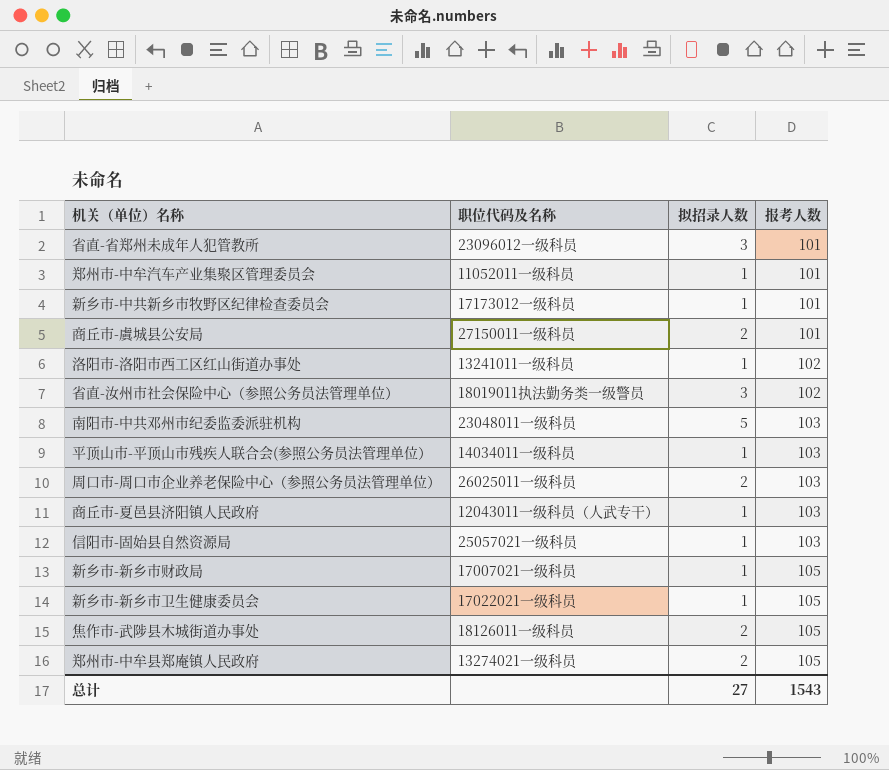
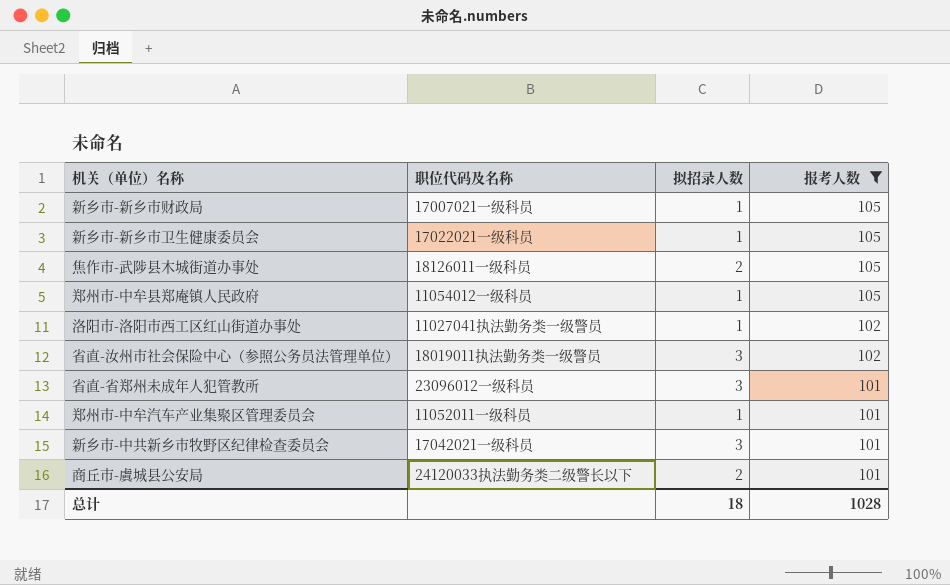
filter: none -> 报考人数 != 103
row order: 报考人数 ascending -> 报考人数 descending
郑州市-中牟县郑庵镇人民政府 | 职位代码及名称: 13274021一级科员 -> 11054012一级科员
郑州市-中牟县郑庵镇人民政府 | 拟招录人数: 2 -> 1
洛阳市-洛阳市西工区红山街道办事处 | 职位代码及名称: 13241011一级科员 -> 11027041执法勤务类一级警员
新乡市-中共新乡市牧野区纪律检查委员会 | 职位代码及名称: 17173012一级科员 -> 17042021一级科员
新乡市-中共新乡市牧野区纪律检查委员会 | 拟招录人数: 1 -> 3
商丘市-虞城县公安局 | 职位代码及名称: 27150011一级科员 -> 24120033执法勤务类二级警长以下
总计 | 拟招录人数: 27 -> 18
总计 | 报考人数: 1543 -> 1028

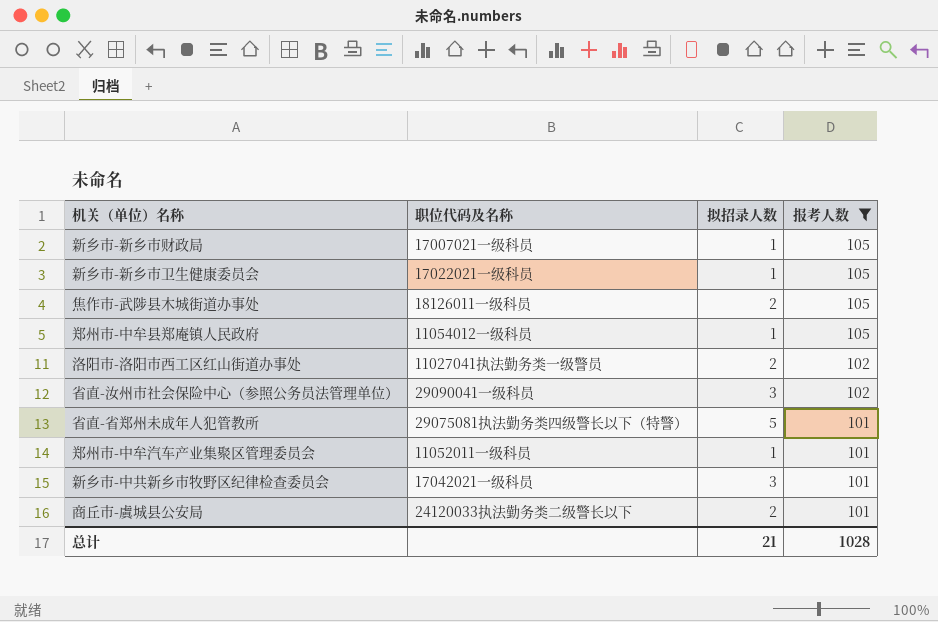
洛阳市-洛阳市西工区红山街道办事处 | 拟招录人数: 1 -> 2
省直-汝州市社会保险中心（参照公务员法管理单位） | 职位代码及名称: 18019011执法勤务类一级警员 -> 29090041一级科员
省直-省郑州未成年人犯管教所 | 职位代码及名称: 23096012一级科员 -> 29075081执法勤务类四级警长以下（特警）
省直-省郑州未成年人犯管教所 | 拟招录人数: 3 -> 5
总计 | 拟招录人数: 18 -> 21

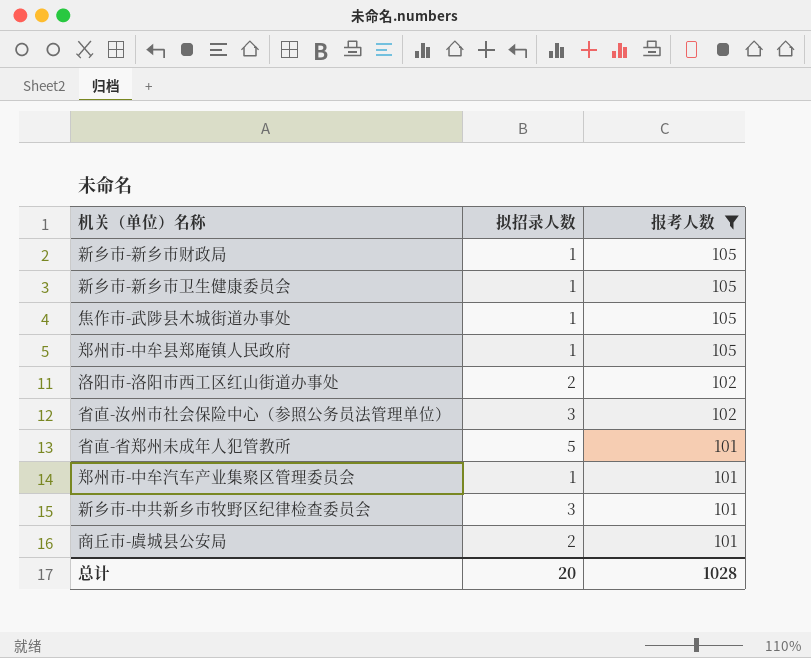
column 职位代码及名称 | position: 2 -> none
焦作市-武陟县木城街道办事处 | 拟招录人数: 2 -> 1
总计 | 拟招录人数: 21 -> 20

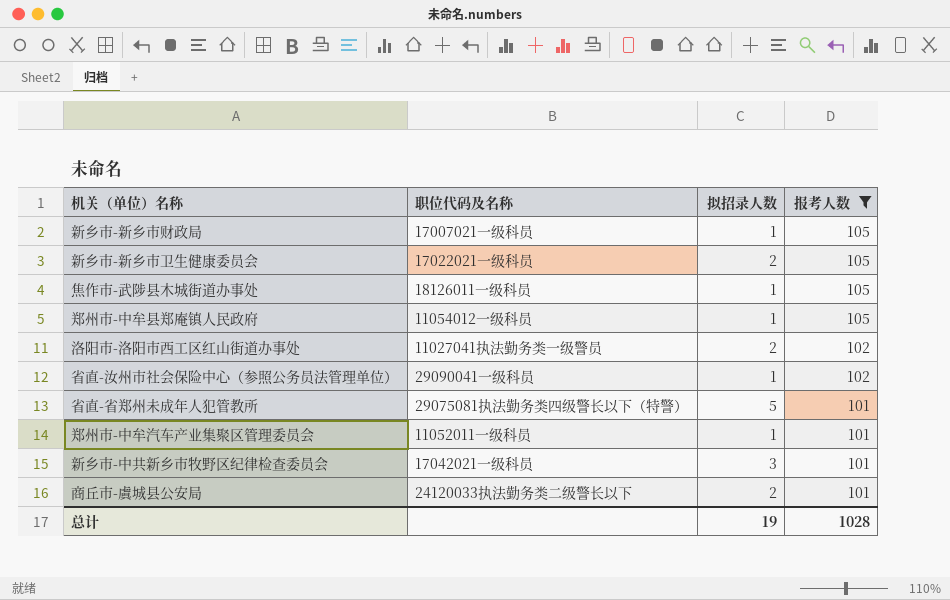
column 职位代码及名称 | position: none -> 2
新乡市-新乡市卫生健康委员会 | 拟招录人数: 1 -> 2
省直-汝州市社会保险中心（参照公务员法管理单位） | 拟招录人数: 3 -> 1
总计 | 拟招录人数: 20 -> 19

